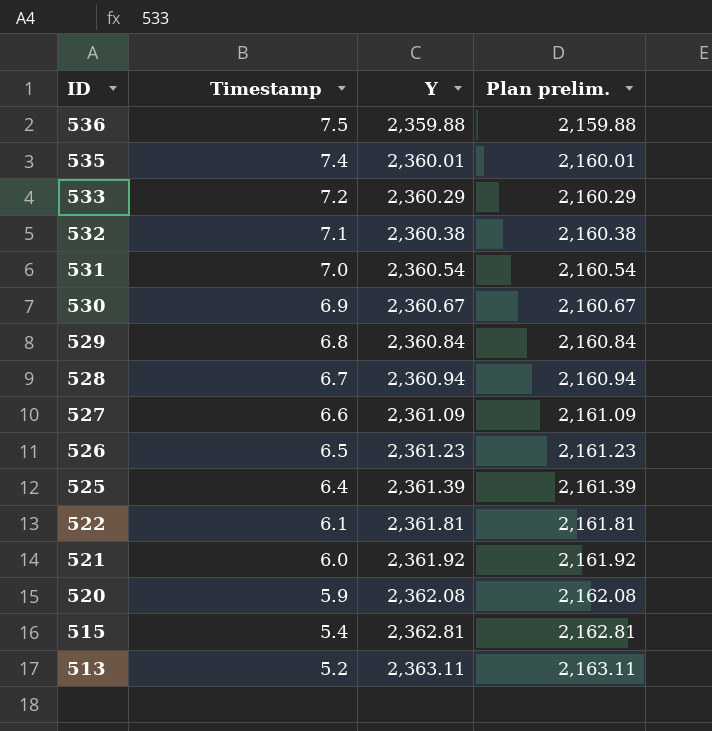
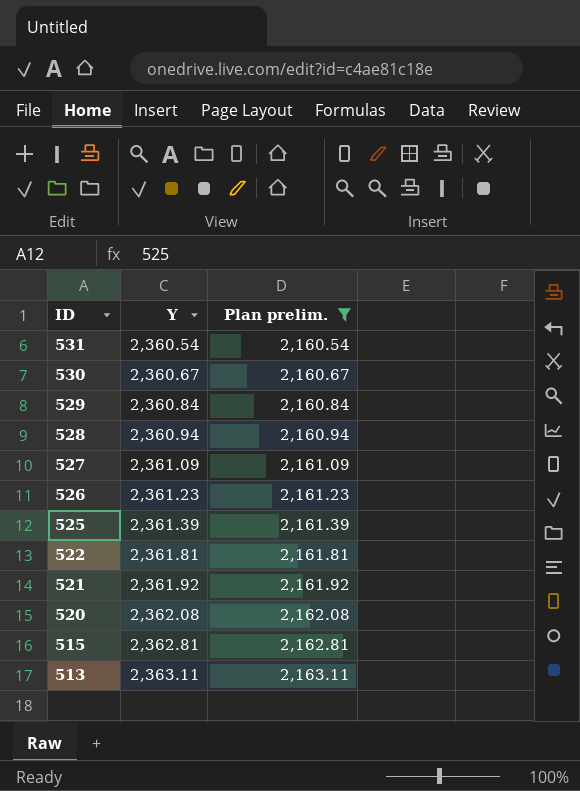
filter: none -> Plan prelim. >= 2,160.54
column Timestamp | position: 2 -> none

